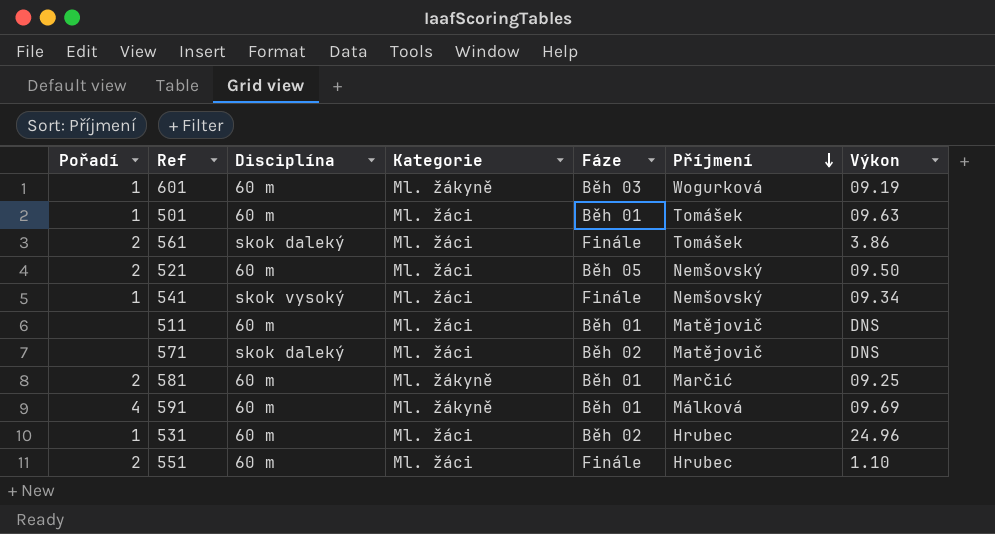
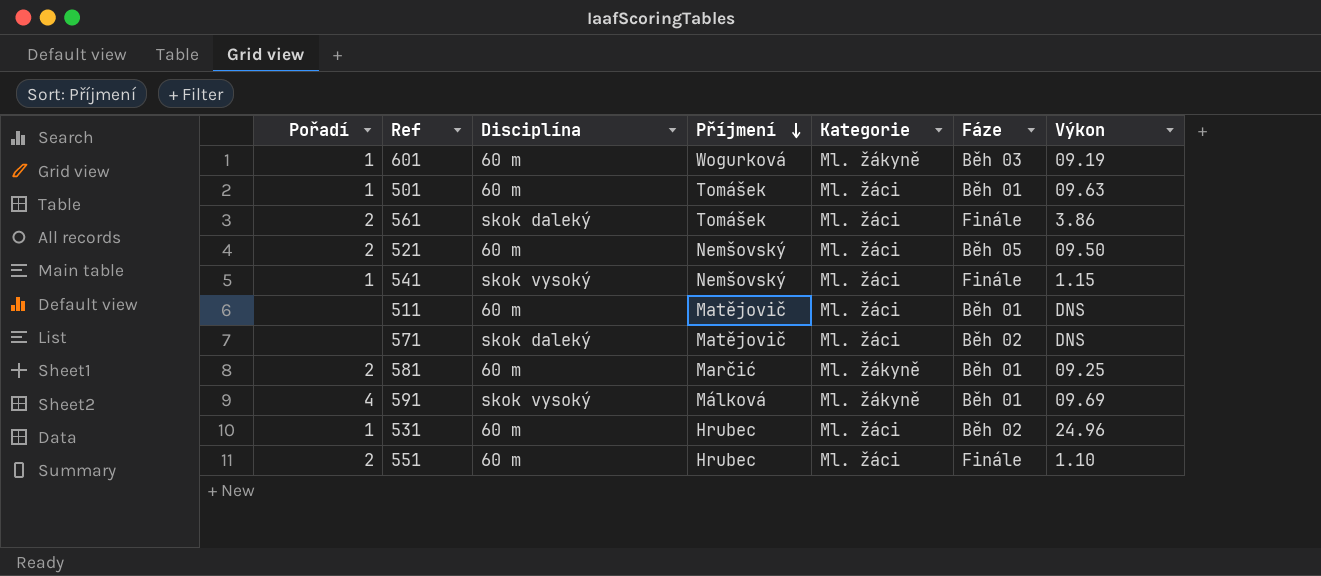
column Příjmení | position: 6 -> 4
541 | Výkon: 09.34 -> 1.15
591 | Disciplína: 60 m -> skok vysoký

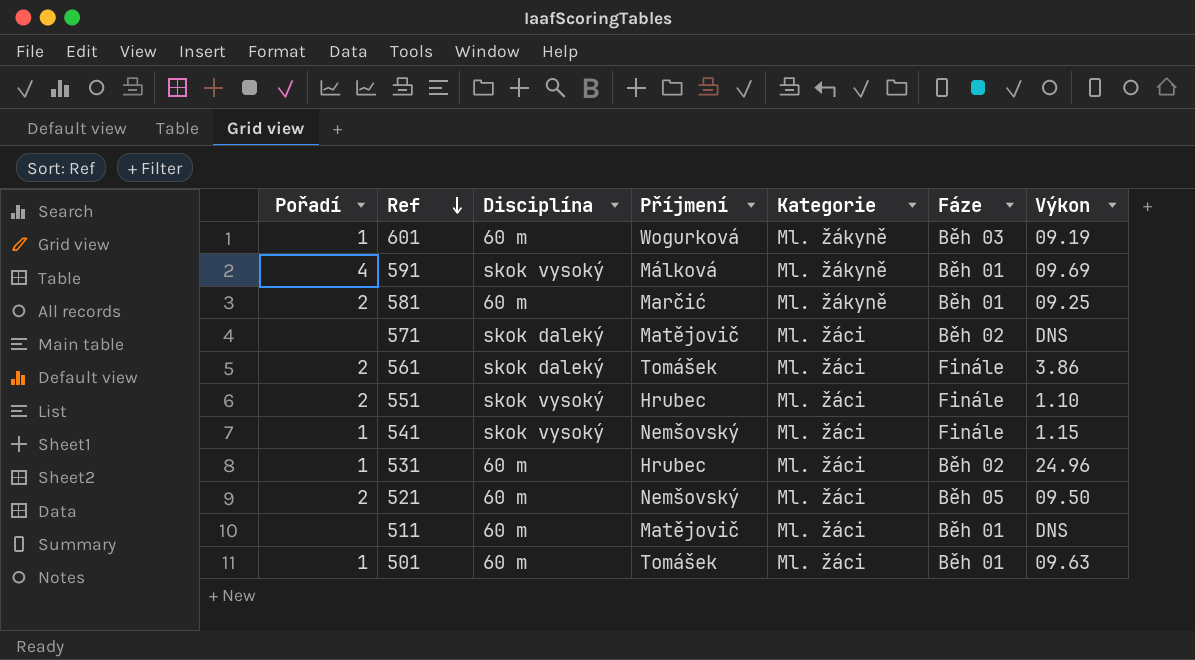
row order: Příjmení descending -> Ref descending
551 | Disciplína: 60 m -> skok vysoký

